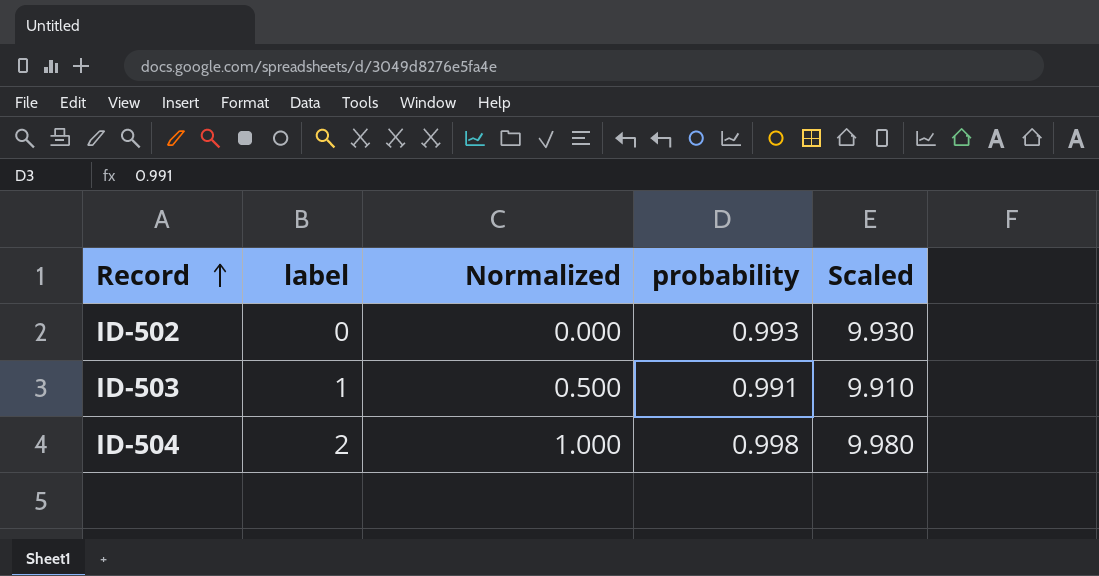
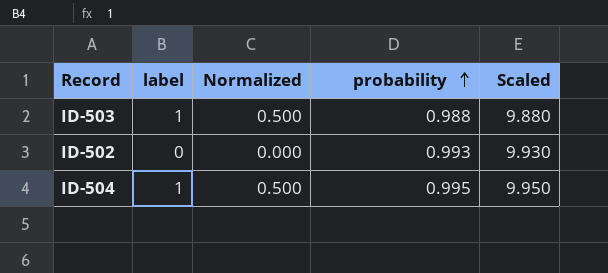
row order: Record ascending -> probability ascending
ID-503 | probability: 0.991 -> 0.988
ID-503 | Scaled: 9.910 -> 9.880
ID-504 | label: 2 -> 1
ID-504 | Normalized: 1.000 -> 0.500
ID-504 | probability: 0.998 -> 0.995
ID-504 | Scaled: 9.980 -> 9.950

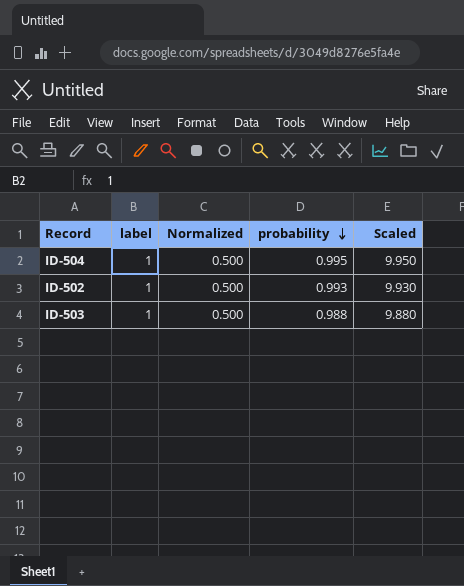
row order: probability ascending -> probability descending
ID-502 | label: 0 -> 1
ID-502 | Normalized: 0.000 -> 0.500

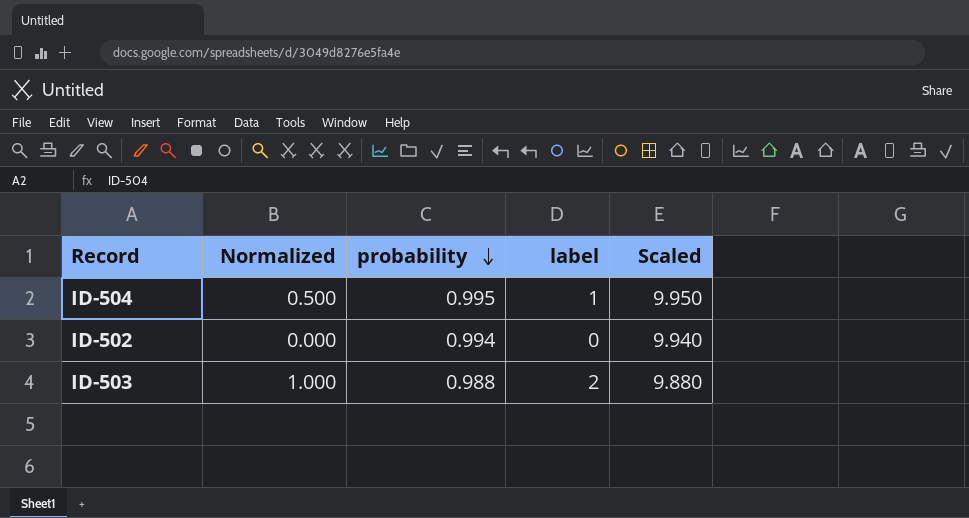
column label | position: 2 -> 4
ID-502 | Normalized: 0.500 -> 0.000
ID-502 | probability: 0.993 -> 0.994
ID-502 | label: 1 -> 0
ID-502 | Scaled: 9.930 -> 9.940
ID-503 | Normalized: 0.500 -> 1.000
ID-503 | label: 1 -> 2

